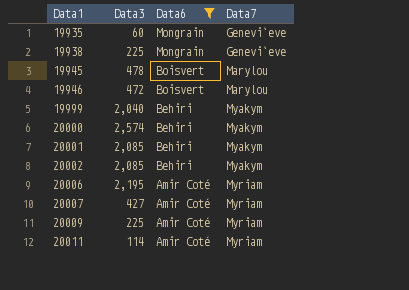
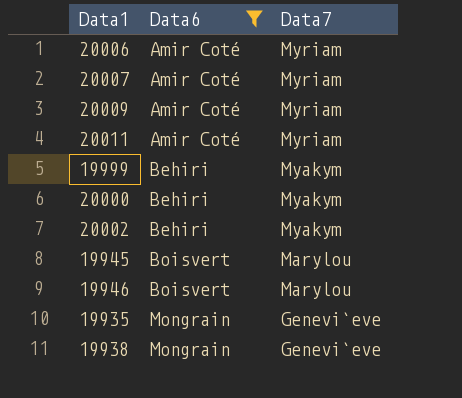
row order: Data1 ascending -> Data6 ascending
column Data3 | position: 2 -> none
row 20001: 2,085 | Behiri | Myakym -> none

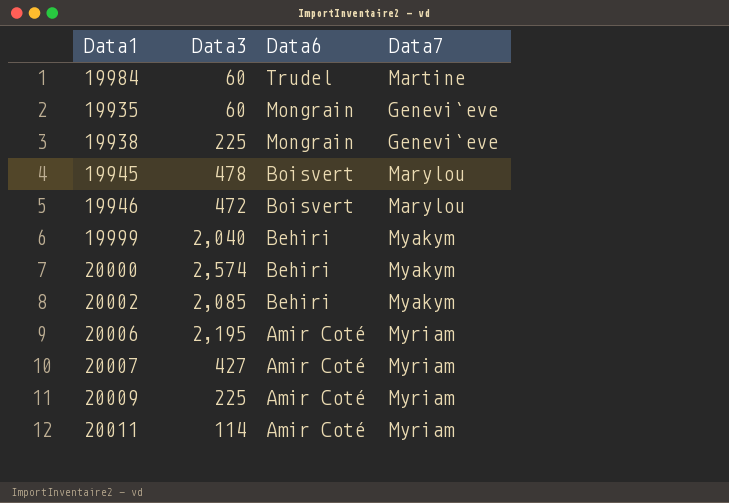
filter: Data6 != Trudel -> none
row order: Data6 ascending -> Data6 descending
column Data3 | position: none -> 2

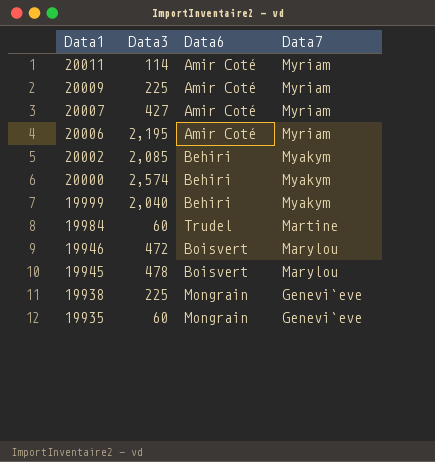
row order: Data6 descending -> Data1 descending

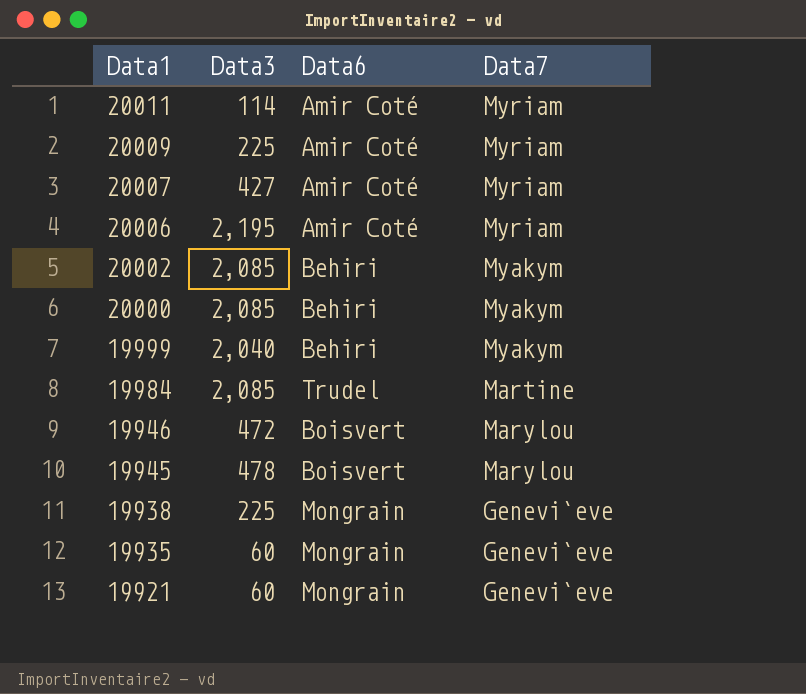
20000 | Data3: 2,574 -> 2,085
19984 | Data3: 60 -> 2,085
row 19921: none -> 60 | Mongrain | Genevi`eve

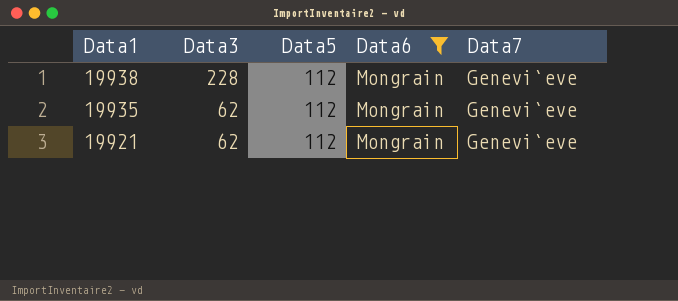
filter: none -> Data6 = Mongrain
column Data5 | position: none -> 3
19938 | Data3: 225 -> 228
19935 | Data3: 60 -> 62
19921 | Data3: 60 -> 62

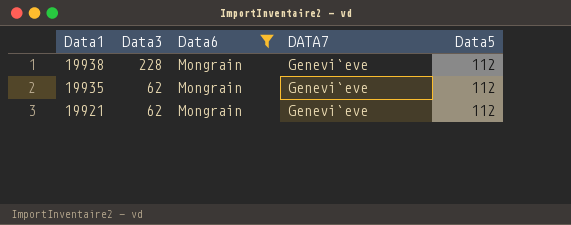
column name: Data7 -> DATA7
column Data5 | position: 3 -> 5

